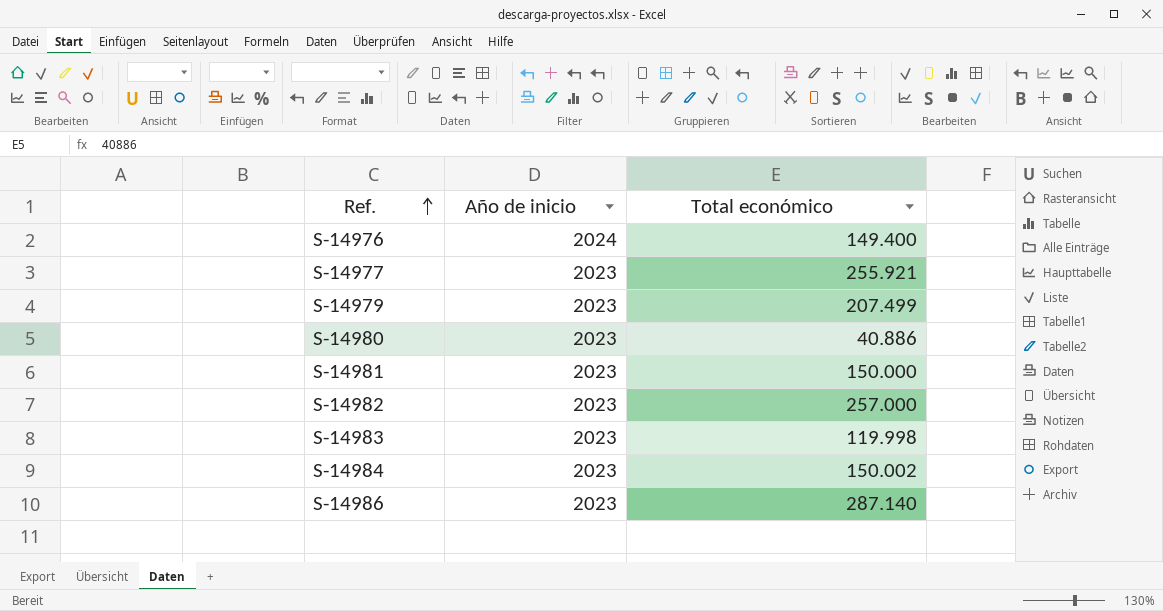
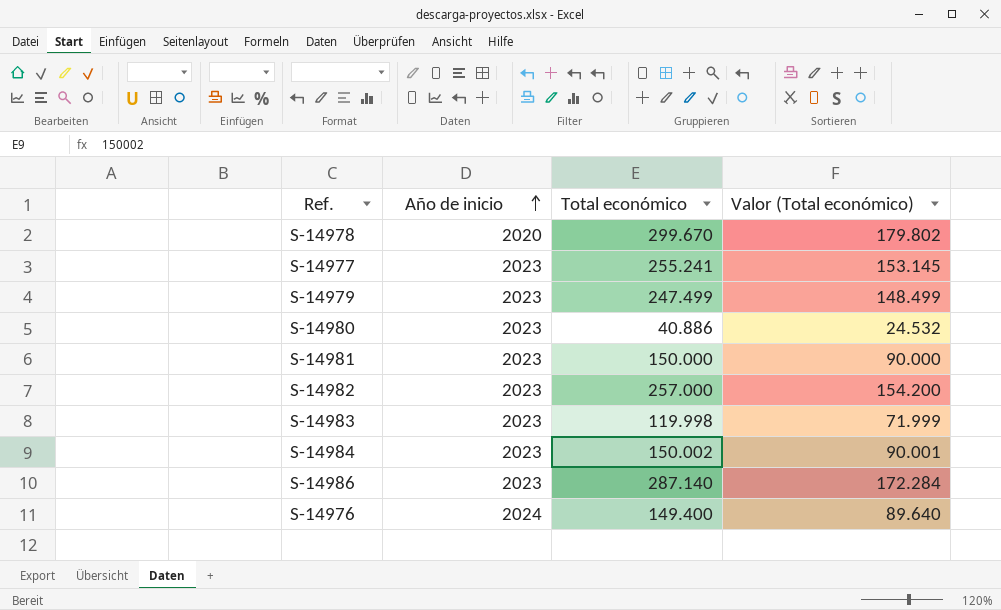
row order: Ref. ascending -> Año de inicio ascending
column Valor (Total económico) | formula: none -> [Total económico] * 0,6
row S-14978: none -> 2020 | 299.670 | 179.802
S-14977 | Total económico: 255.921 -> 255.241
S-14979 | Total económico: 207.499 -> 247.499

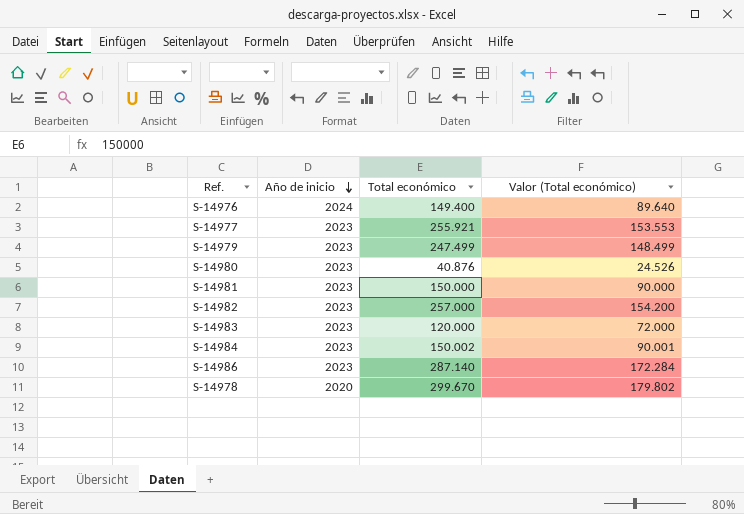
row order: Año de inicio ascending -> Año de inicio descending
S-14977 | Total económico: 255.241 -> 255.921
S-14977 | Valor (Total económico): 153.145 -> 153.553
S-14980 | Total económico: 40.886 -> 40.876
S-14980 | Valor (Total económico): 24.532 -> 24.526
S-14983 | Total económico: 119.998 -> 120.000
S-14983 | Valor (Total económico): 71.999 -> 72.000

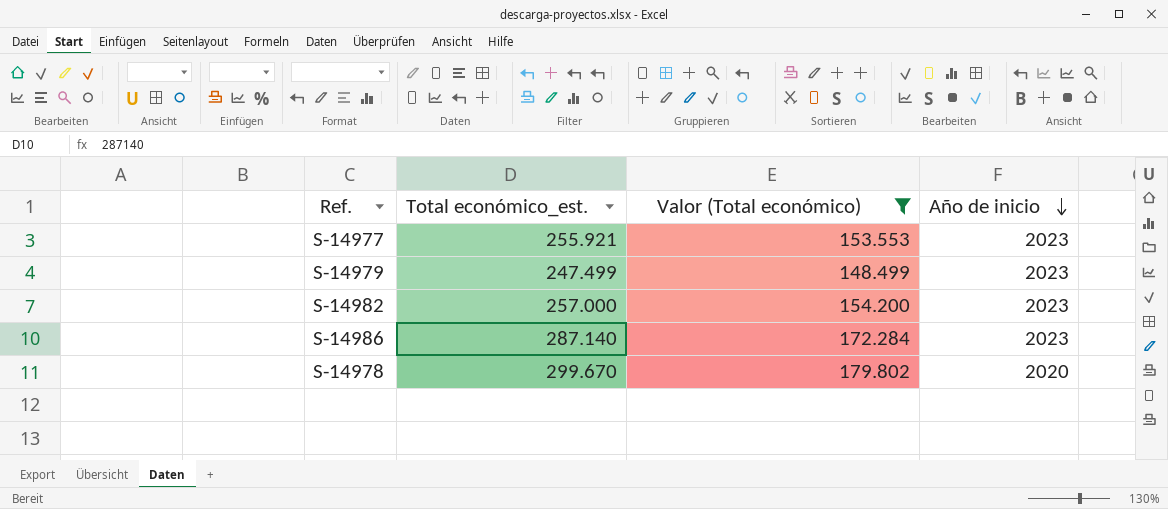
filter: none -> Valor (Total económico) >= 148.499
column name: Total económico -> Total económico_est.
column Año de inicio | position: 2 -> 4

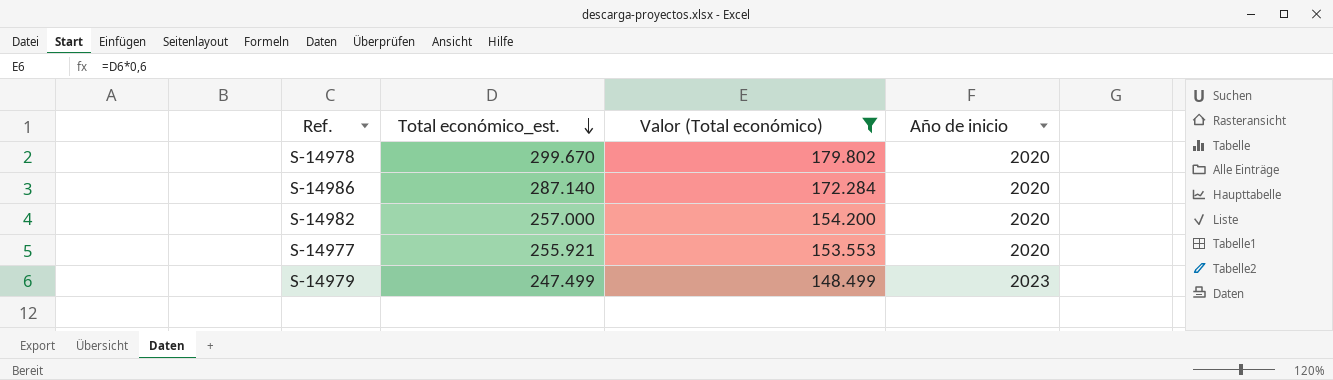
row order: Año de inicio descending -> Total económico_est. descending
S-14986 | Año de inicio: 2023 -> 2020
S-14982 | Año de inicio: 2023 -> 2020
S-14977 | Año de inicio: 2023 -> 2020

